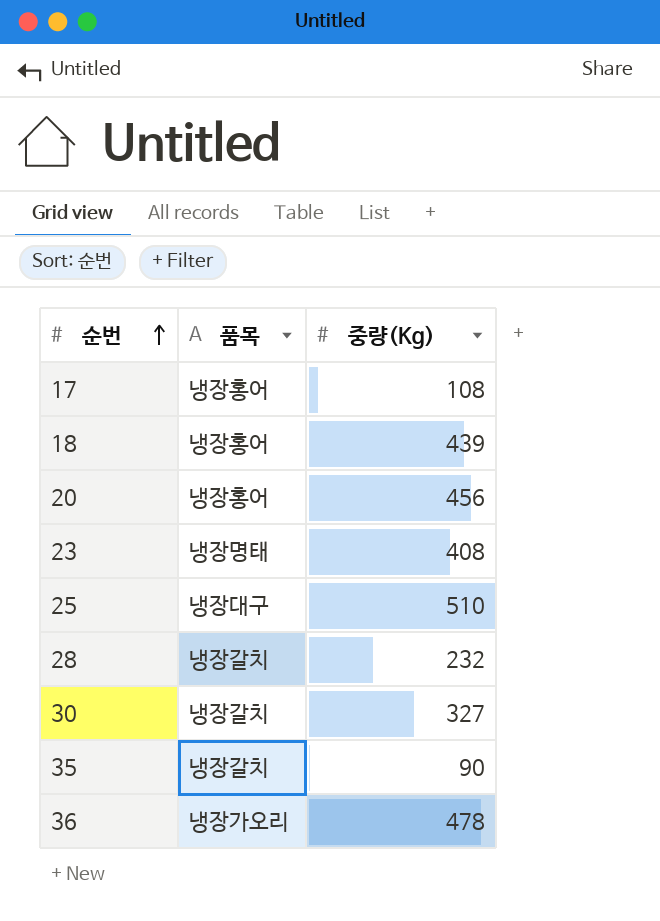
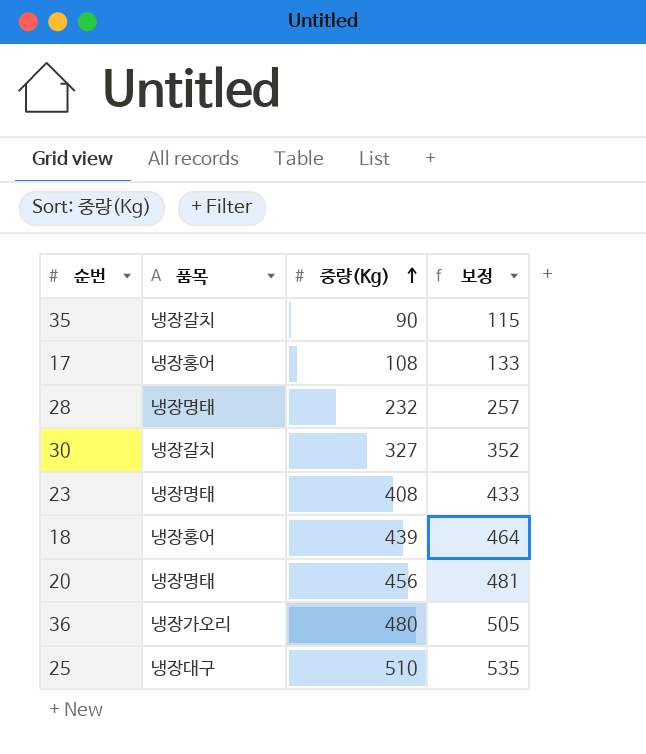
row order: 순번 ascending -> 중량(Kg) ascending
column 보정 | formula: none -> [중량(Kg)] + 25
28 | 품목: 냉장갈치 -> 냉장명태
20 | 품목: 냉장홍어 -> 냉장명태
36 | 중량(Kg): 478 -> 480

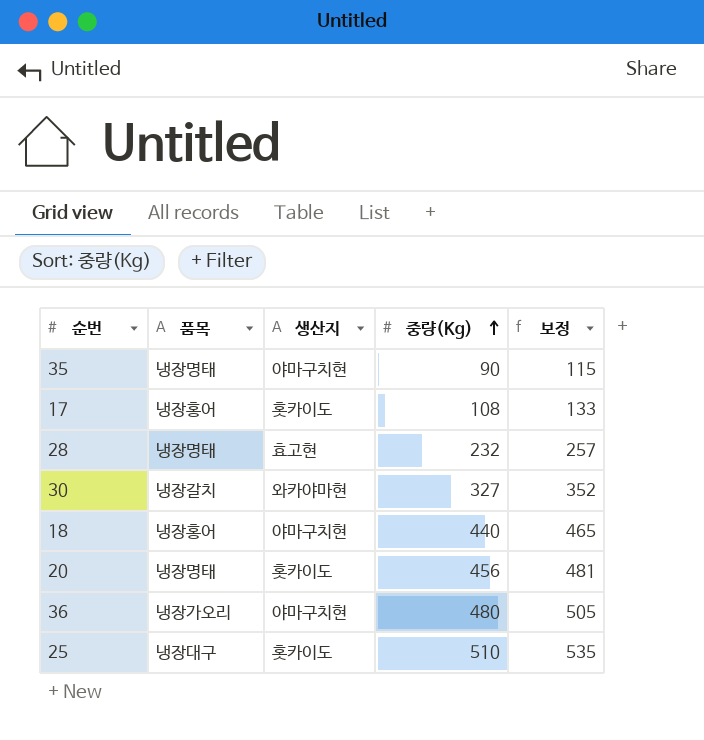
column 생산지 | position: none -> 3
row 23: 냉장명태 | 408 | 433 -> none
35 | 품목: 냉장갈치 -> 냉장명태
18 | 중량(Kg): 439 -> 440
18 | 보정: 464 -> 465

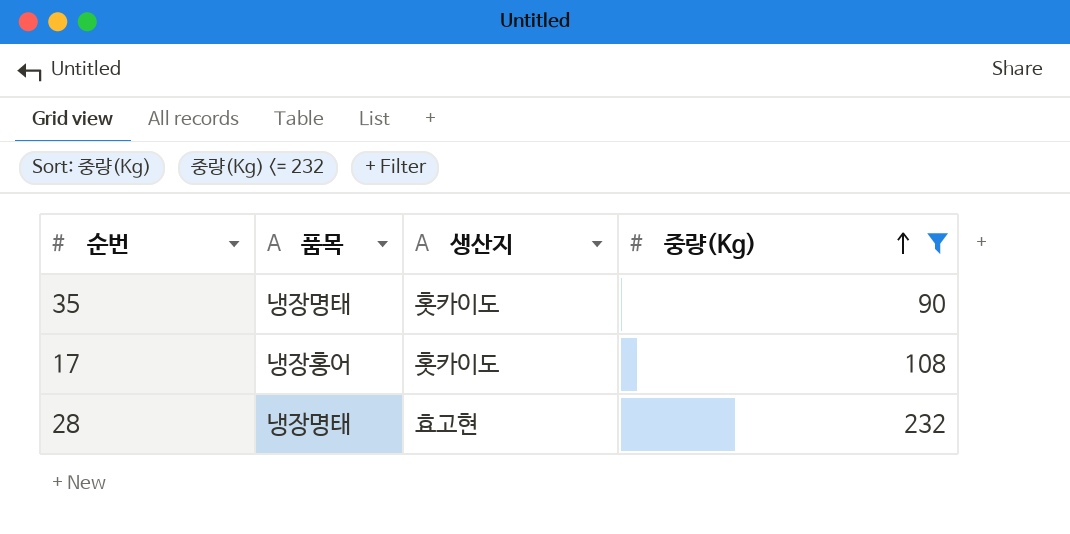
filter: none -> 중량(Kg) <= 232
column 보정 | formula: [중량(Kg)] + 25 -> none
35 | 생산지: 야마구치현 -> 홋카이도

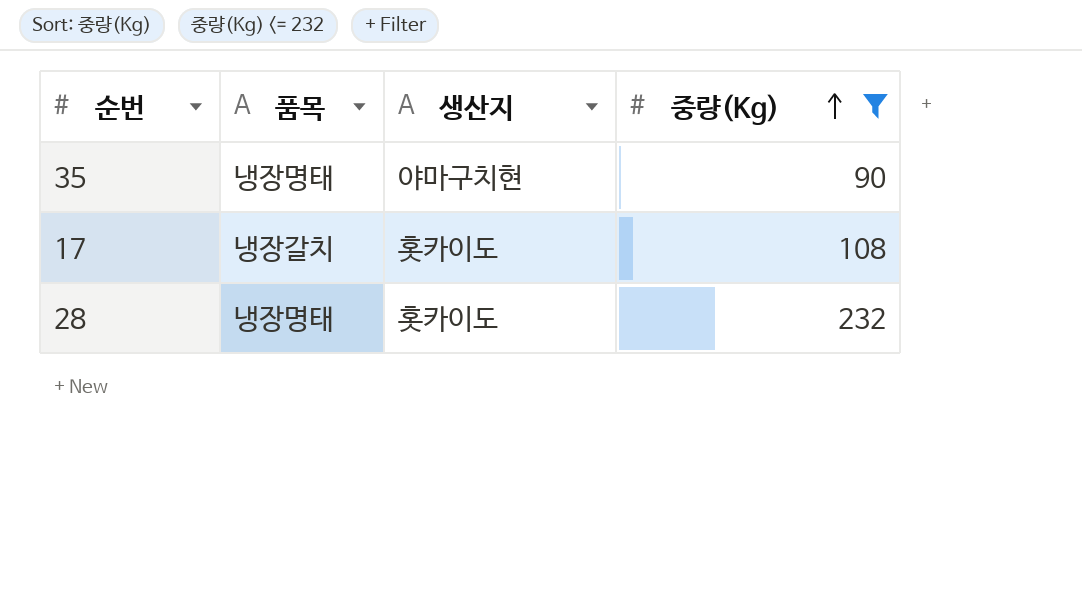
35 | 생산지: 홋카이도 -> 야마구치현
17 | 품목: 냉장홍어 -> 냉장갈치
28 | 생산지: 효고현 -> 홋카이도

